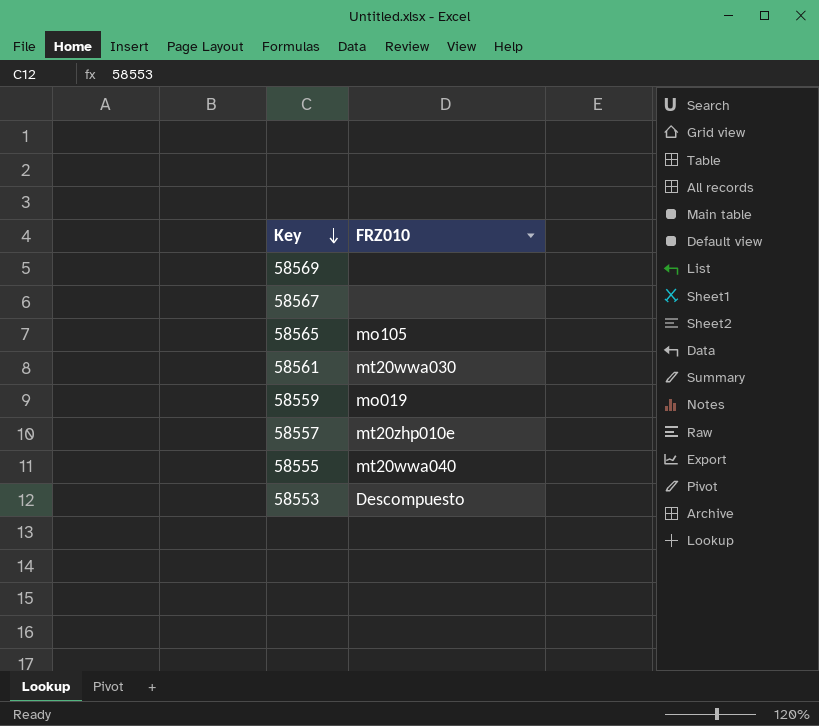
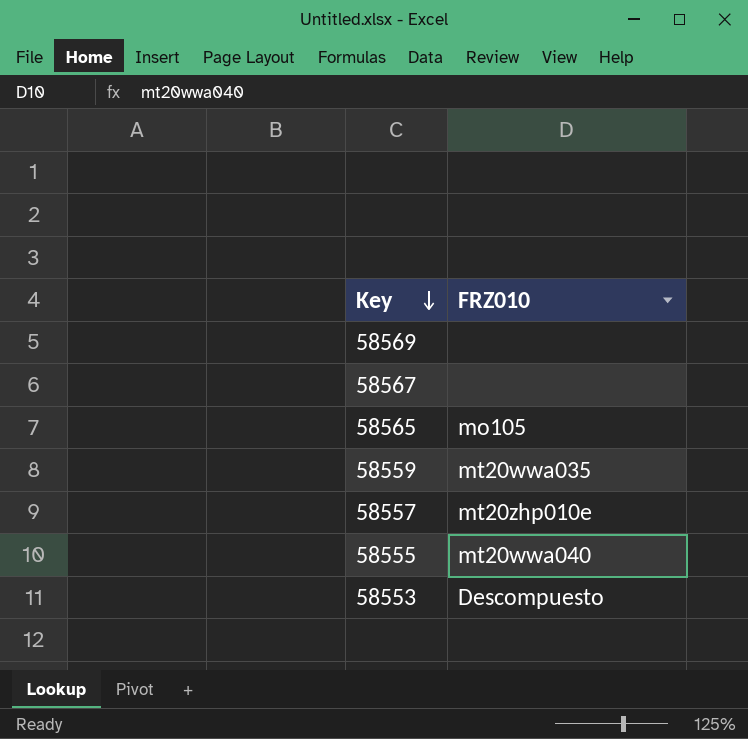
row 58561: mt20wwa030 -> none
58559 | FRZ010: mo019 -> mt20wwa035

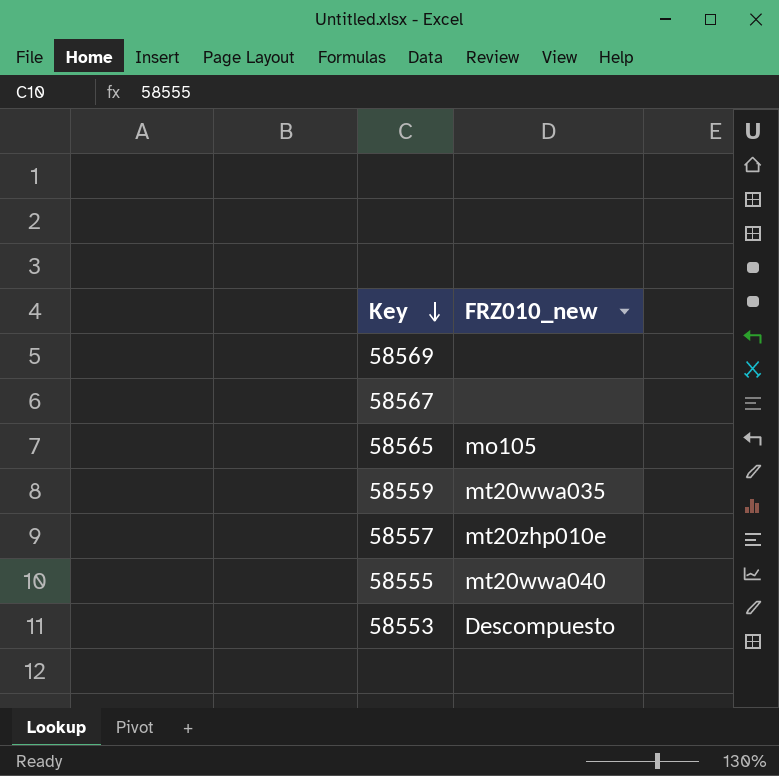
column name: FRZ010 -> FRZ010_new

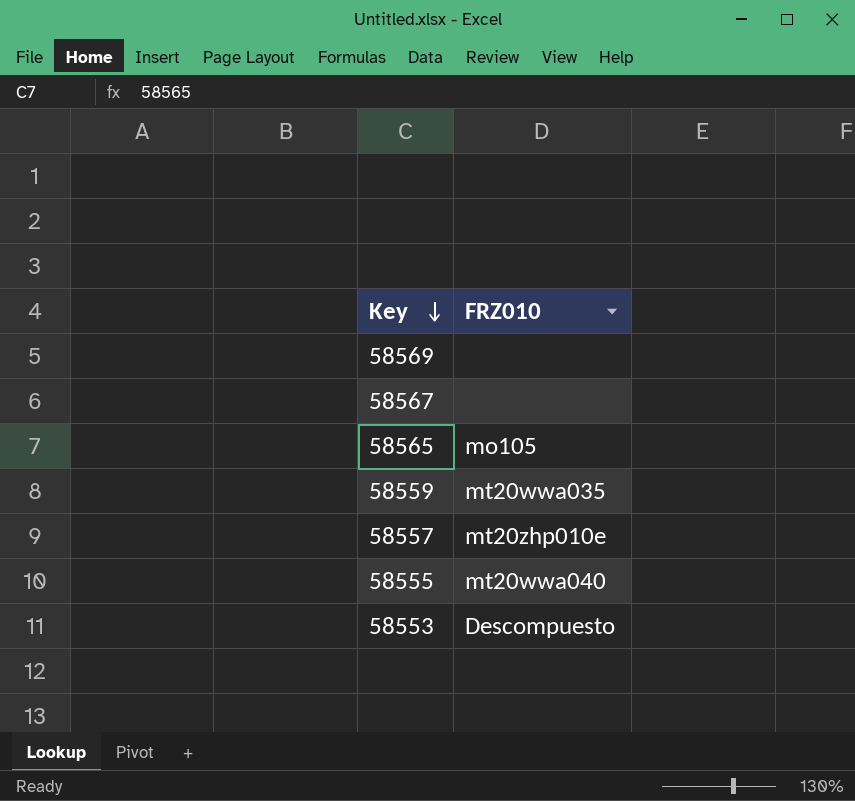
column name: FRZ010_new -> FRZ010

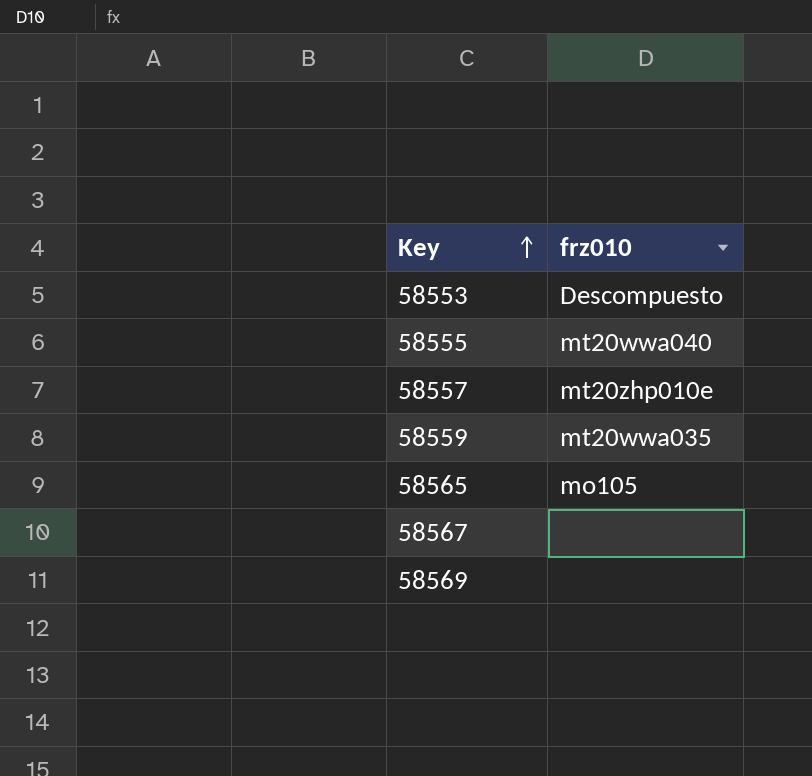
row order: Key descending -> Key ascending
column name: FRZ010 -> frz010

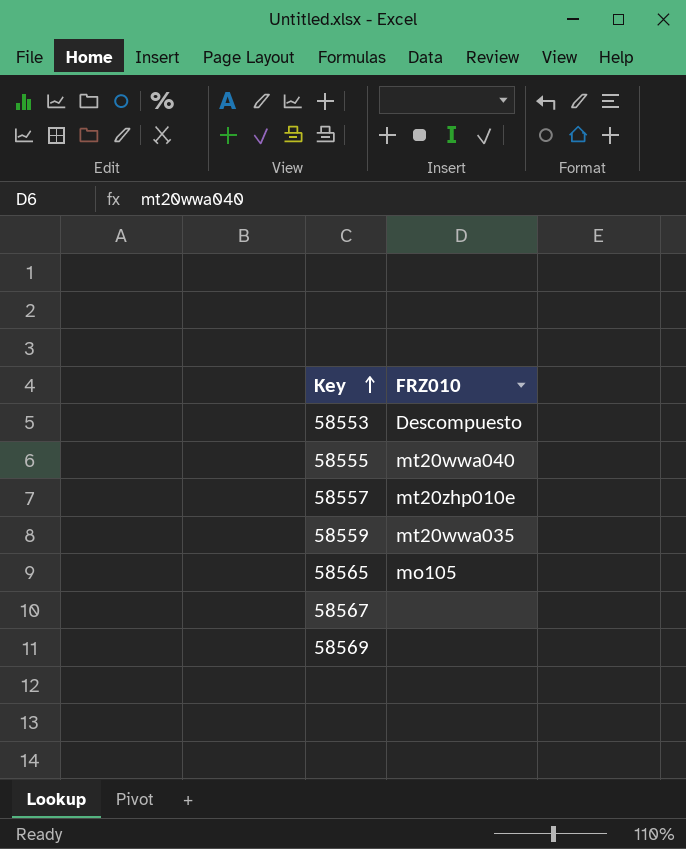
column name: frz010 -> FRZ010

